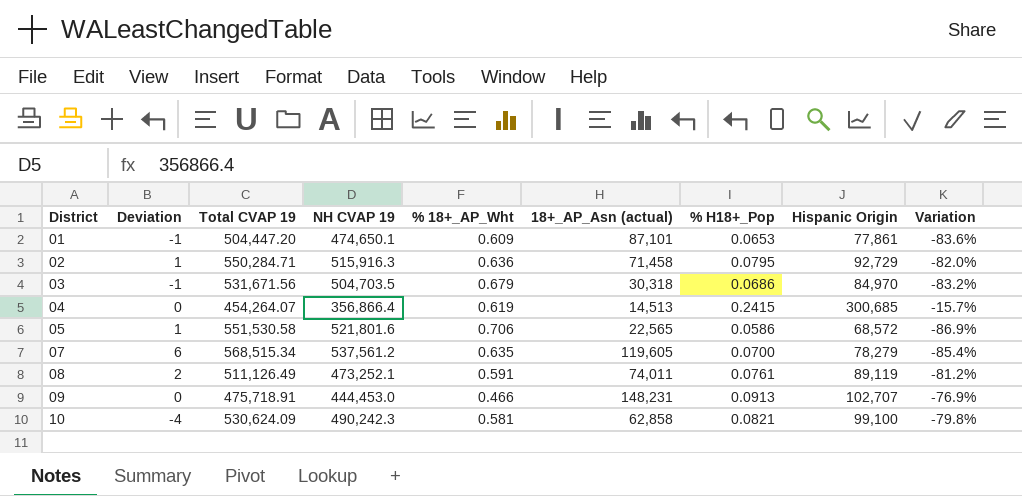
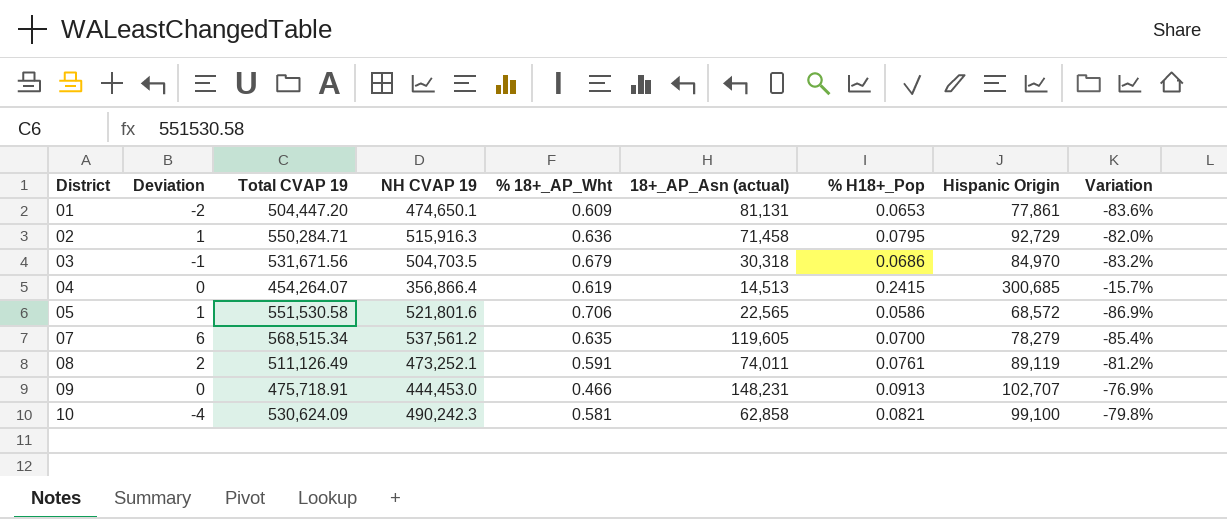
01 | Deviation: -1 -> -2
01 | 18+_AP_Asn (actual): 87,101 -> 81,131

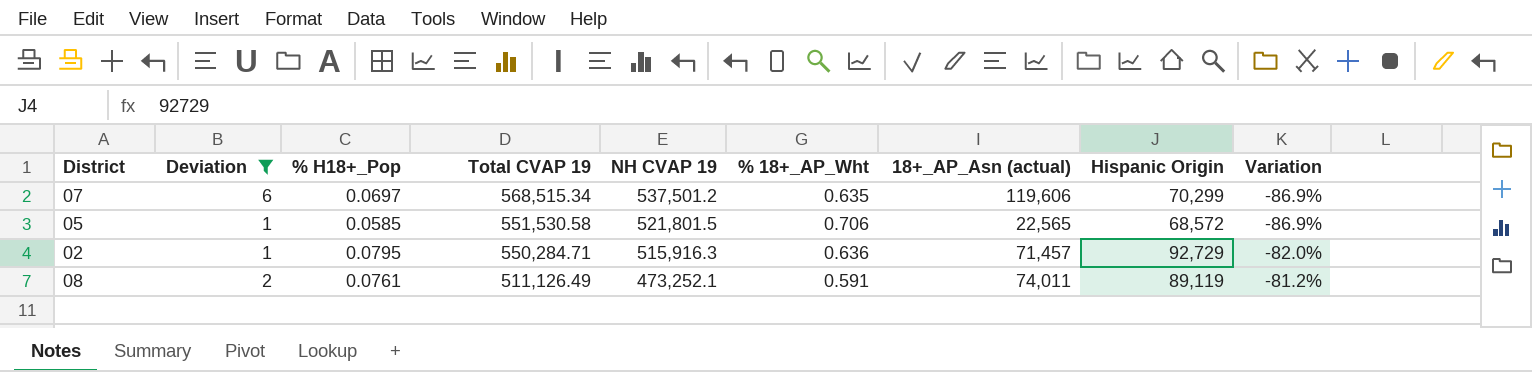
filter: none -> Deviation >= 1
row order: District ascending -> Total CVAP 19 descending
column % H18+_Pop | position: 7 -> 3
07 | % H18+_Pop: 0.0700 -> 0.0697
07 | NH CVAP 19: 537,561.2 -> 537,501.2
07 | 18+_AP_Asn (actual): 119,605 -> 119,606
07 | Hispanic Origin: 78,279 -> 70,299
07 | Variation: -85.4% -> -86.9%
05 | % H18+_Pop: 0.0586 -> 0.0585
05 | NH CVAP 19: 521,801.6 -> 521,801.5
02 | 18+_AP_Asn (actual): 71,458 -> 71,457

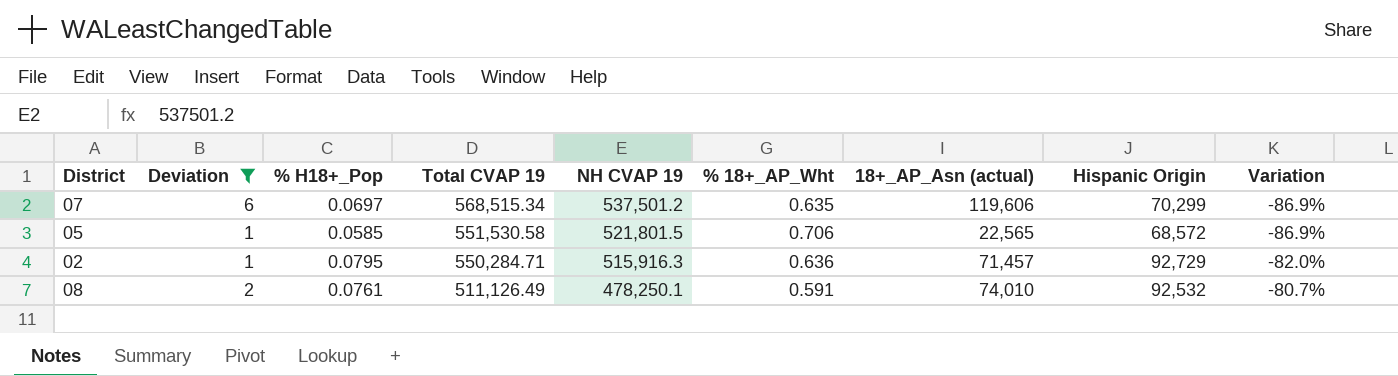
08 | NH CVAP 19: 473,252.1 -> 478,250.1
08 | 18+_AP_Asn (actual): 74,011 -> 74,010
08 | Hispanic Origin: 89,119 -> 92,532
08 | Variation: -81.2% -> -80.7%

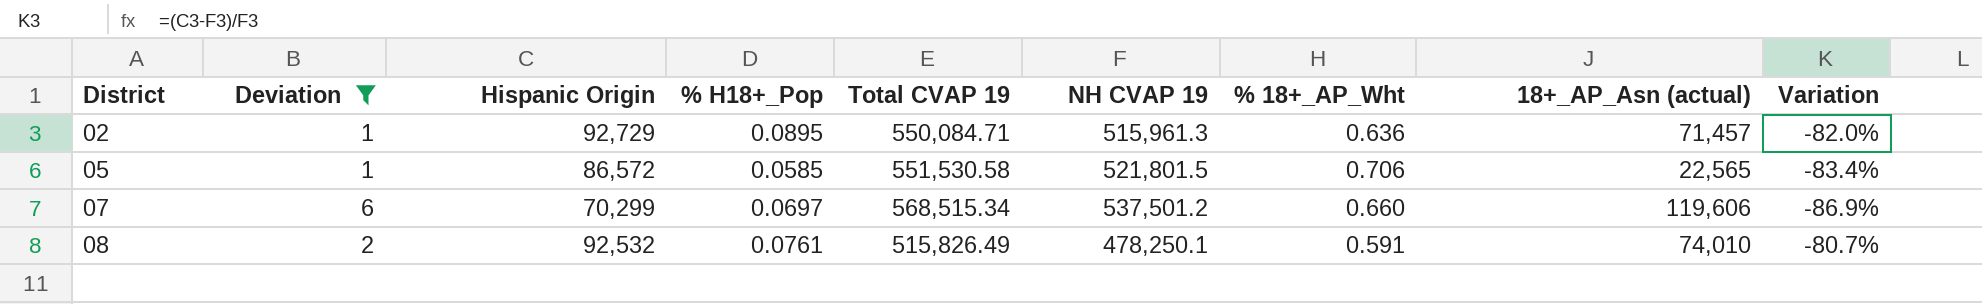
row order: Total CVAP 19 descending -> District ascending
column Hispanic Origin | position: 8 -> 3
02 | % H18+_Pop: 0.0795 -> 0.0895
02 | Total CVAP 19: 550,284.71 -> 550,084.71
02 | NH CVAP 19: 515,916.3 -> 515,961.3
05 | Hispanic Origin: 68,572 -> 86,572
05 | Variation: -86.9% -> -83.4%
07 | % 18+_AP_Wht: 0.635 -> 0.660
08 | Total CVAP 19: 511,126.49 -> 515,826.49

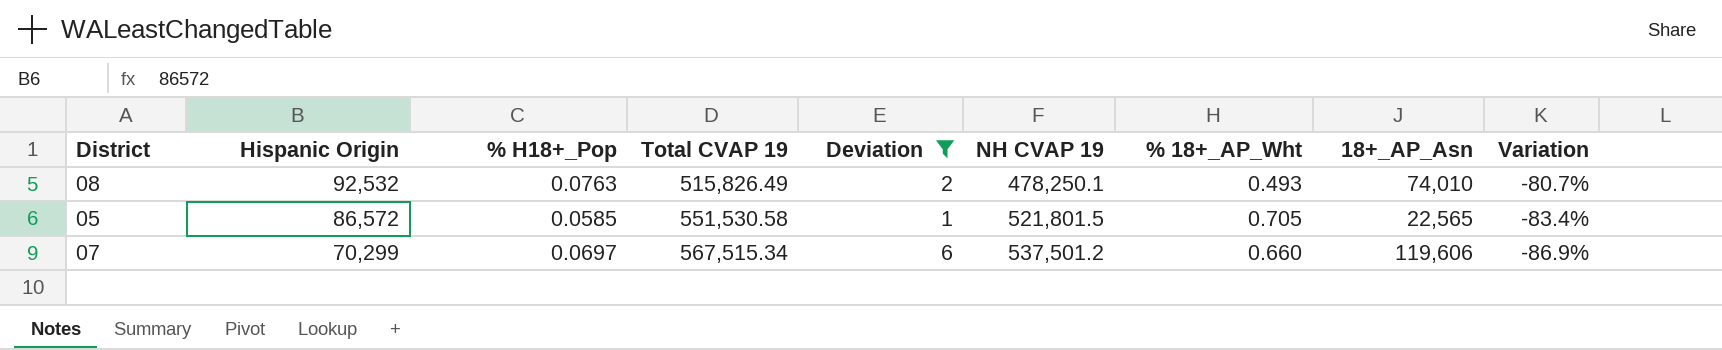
row order: District ascending -> Hispanic Origin descending
column Deviation | position: 2 -> 5
column name: 18+_AP_Asn (actual) -> 18+_AP_Asn
row 02: 1 | 92,729 | 0.0895 | 550,084.71 | 515,961.3 | 0.636 | 71,457 | -82.0% -> none
08 | % H18+_Pop: 0.0761 -> 0.0763
08 | % 18+_AP_Wht: 0.591 -> 0.493
05 | % 18+_AP_Wht: 0.706 -> 0.705
07 | Total CVAP 19: 568,515.34 -> 567,515.34

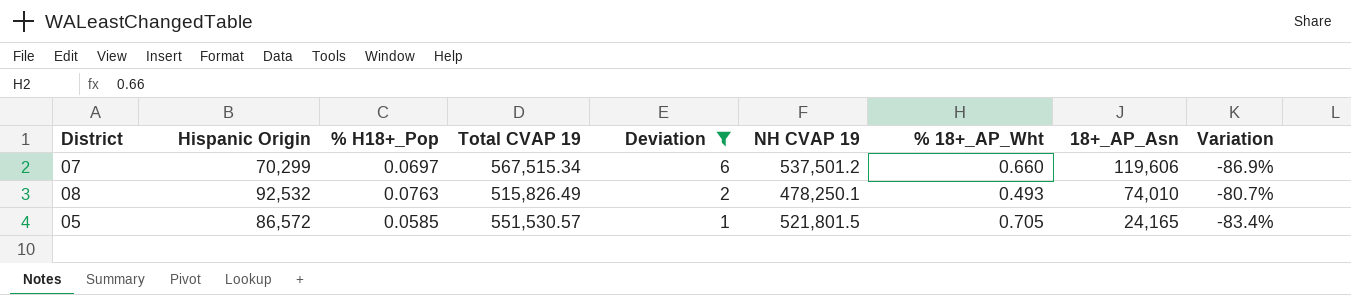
row order: Hispanic Origin descending -> Deviation descending
05 | Total CVAP 19: 551,530.58 -> 551,530.57
05 | 18+_AP_Asn: 22,565 -> 24,165

